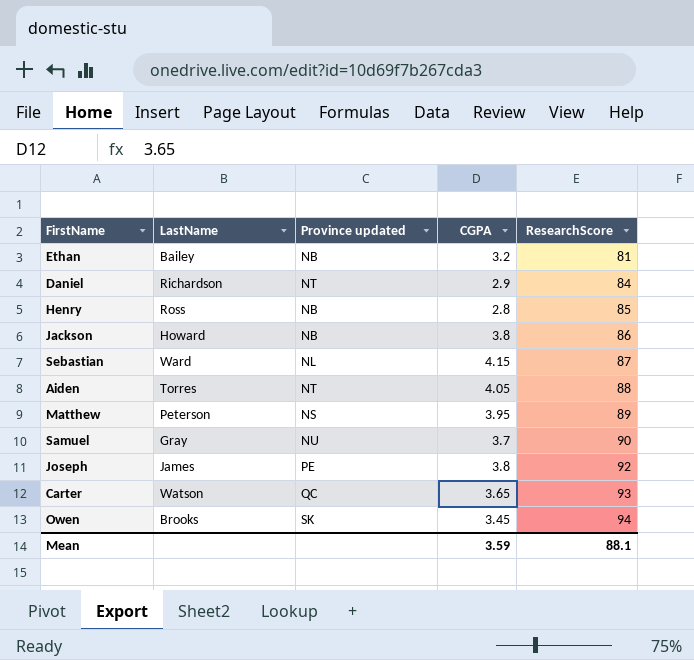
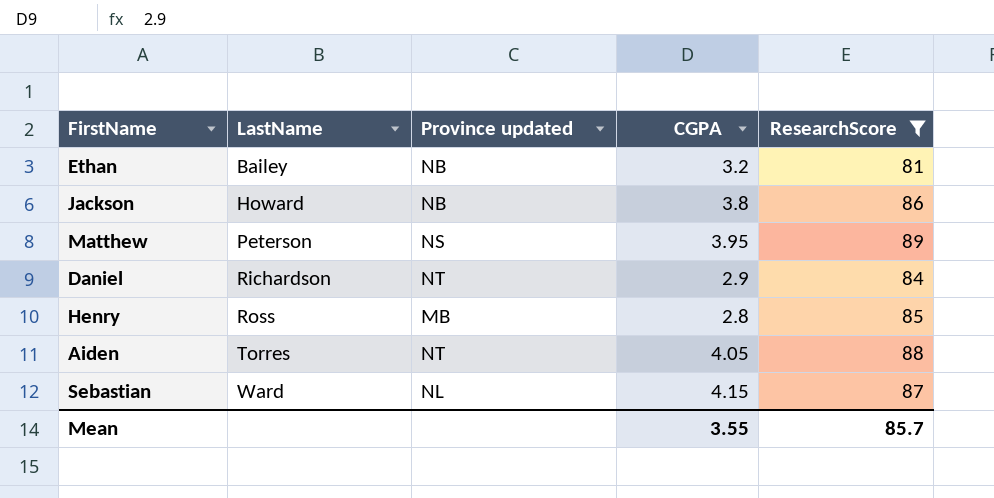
filter: none -> ResearchScore <= 89
row order: ResearchScore ascending -> LastName ascending
Henry | Province updated: NB -> MB
Mean | CGPA: 3.59 -> 3.55
Mean | ResearchScore: 88.1 -> 85.7

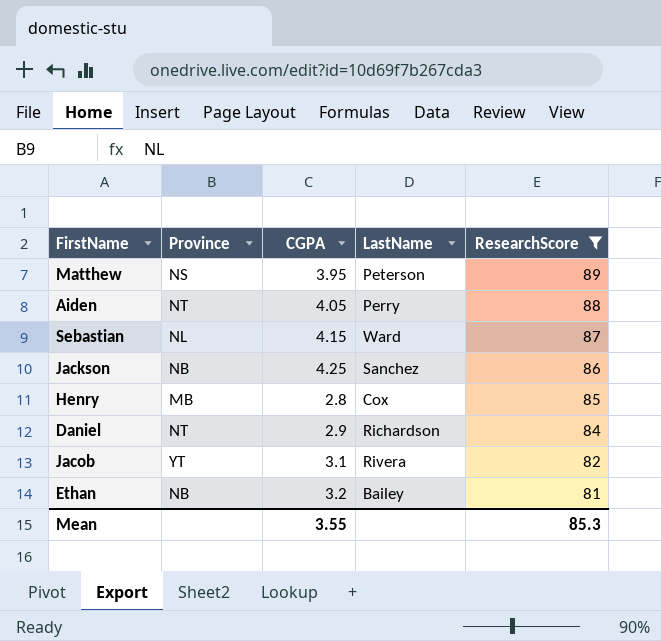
row order: LastName ascending -> ResearchScore descending
column name: Province updated -> Province
column LastName | position: 2 -> 4
Aiden | LastName: Torres -> Perry
Jackson | CGPA: 3.8 -> 4.25
Jackson | LastName: Howard -> Sanchez
Henry | LastName: Ross -> Cox
row Jacob: none -> YT | 3.1 | Rivera | 82
Mean | ResearchScore: 85.7 -> 85.3

